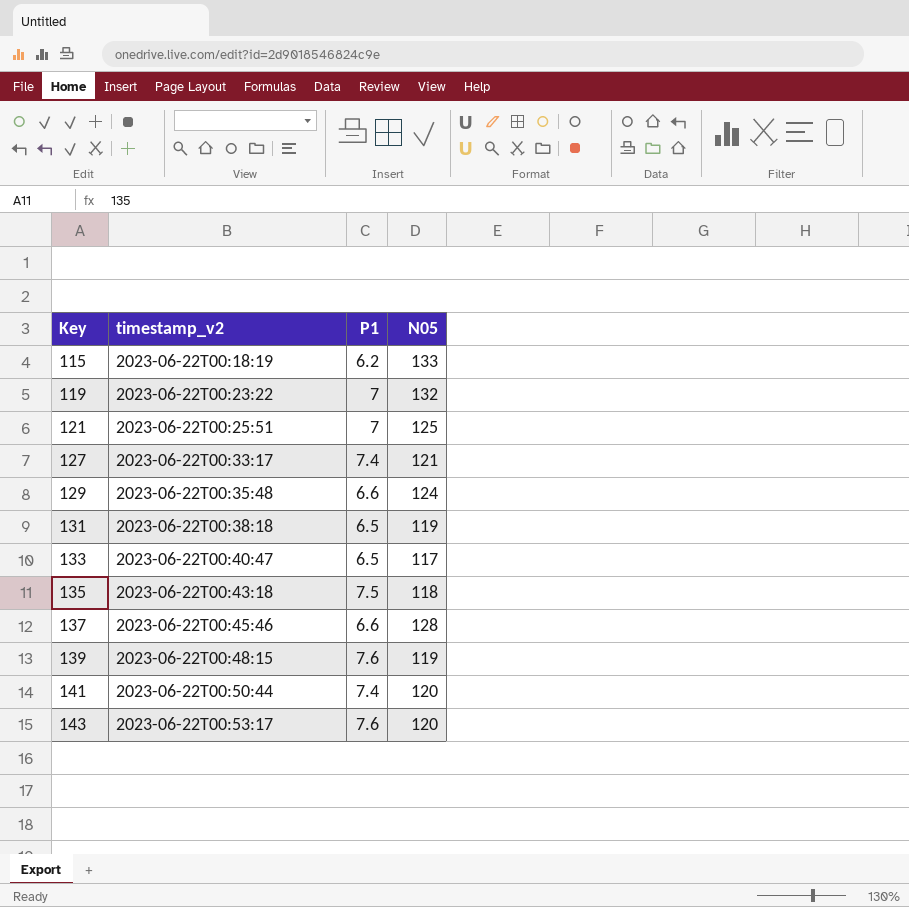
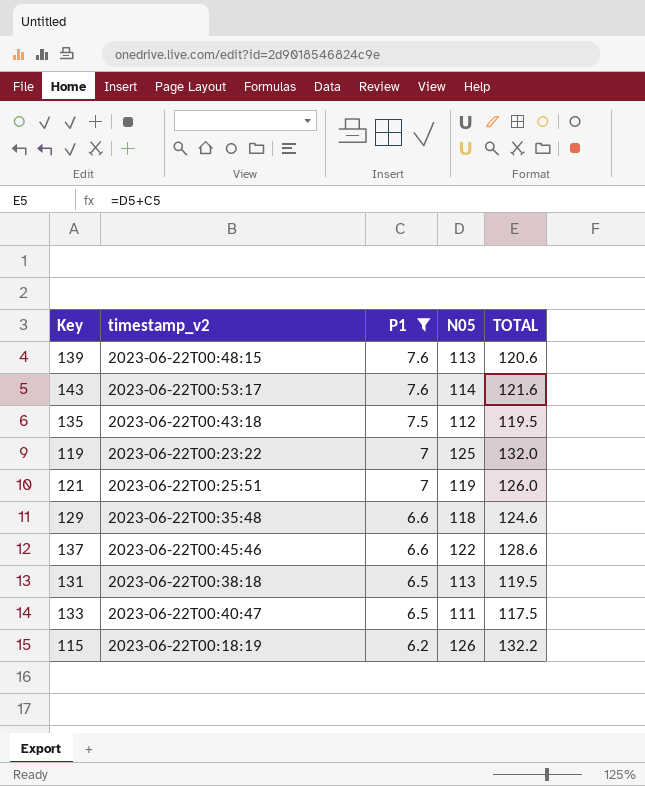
filter: none -> P1 != 7.4
row order: Key ascending -> P1 descending
column TOTAL | formula: none -> [P1] + [N05]
139 | N05: 119 -> 113
143 | N05: 120 -> 114
135 | N05: 118 -> 112
119 | N05: 132 -> 125
121 | N05: 125 -> 119
129 | N05: 124 -> 118
137 | N05: 128 -> 122
131 | N05: 119 -> 113
133 | N05: 117 -> 111
115 | N05: 133 -> 126

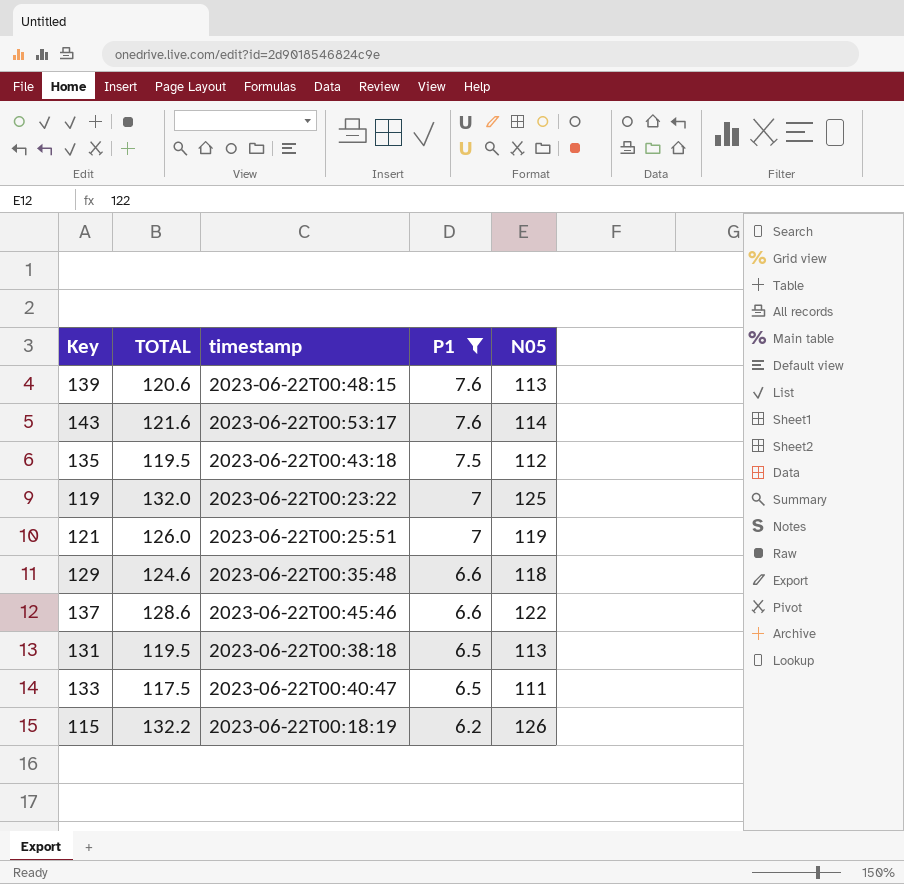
column TOTAL | position: 5 -> 2
column name: timestamp_v2 -> timestamp

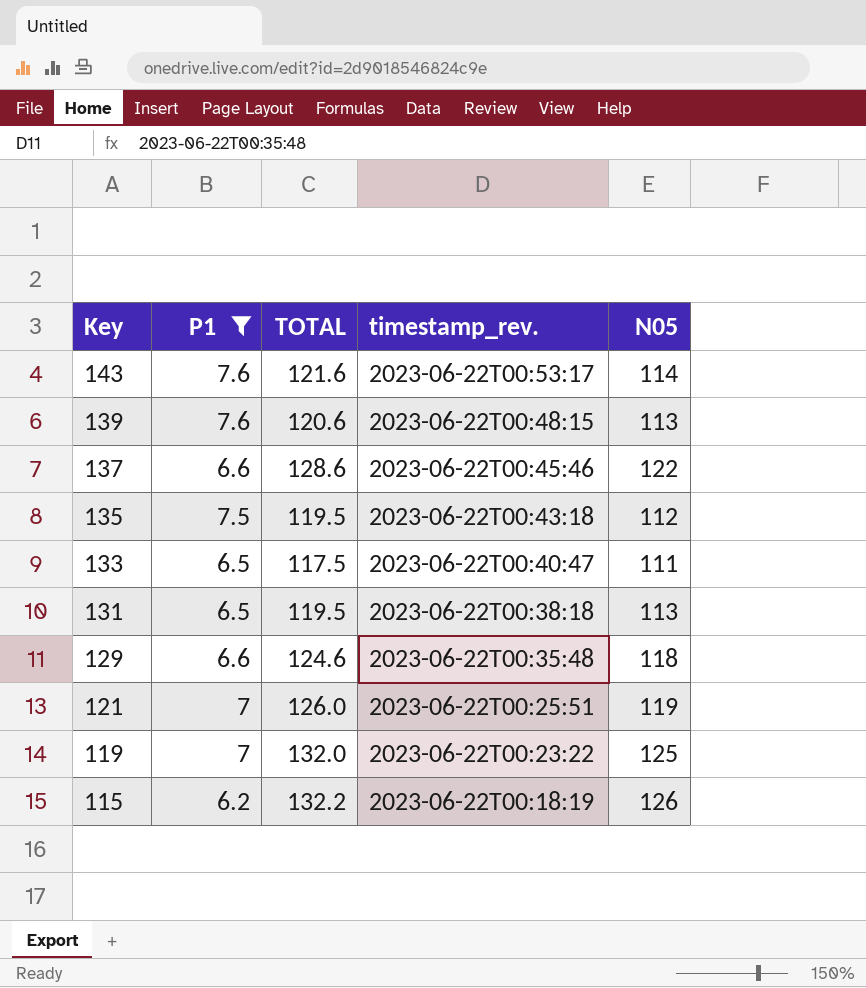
row order: P1 descending -> Key descending
column P1 | position: 4 -> 2
column name: timestamp -> timestamp_rev.

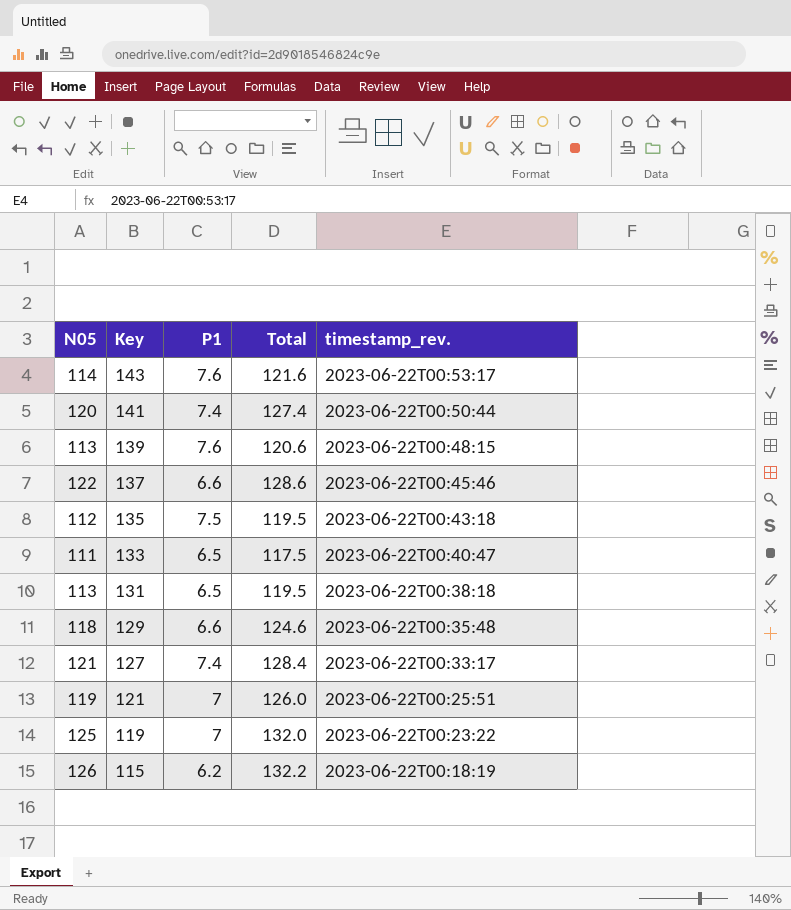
filter: P1 != 7.4 -> none
column N05 | position: 5 -> 1
column name: TOTAL -> Total

